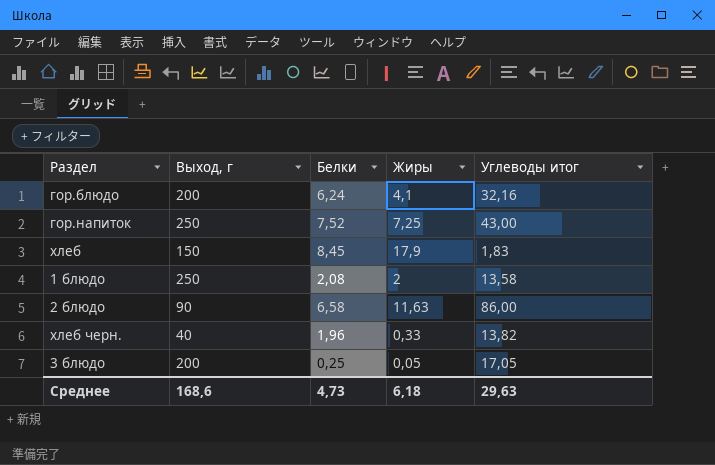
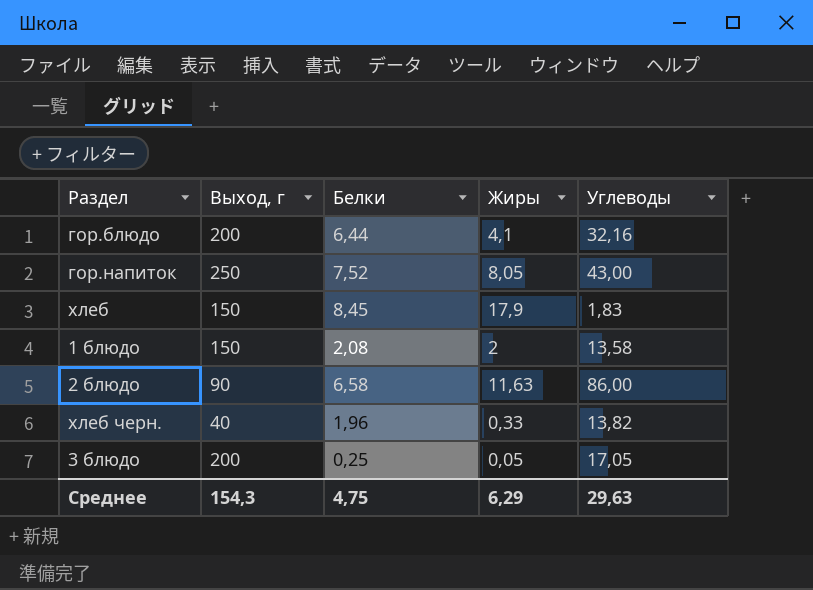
column name: Углеводы итог -> Углеводы
гор.блюдо | Белки: 6,24 -> 6,44
гор.напиток | Жиры: 7,25 -> 8,05
1 блюдо | Выход, г: 250 -> 150
Среднее | Выход, г: 168,6 -> 154,3
Среднее | Белки: 4,73 -> 4,75
Среднее | Жиры: 6,18 -> 6,29

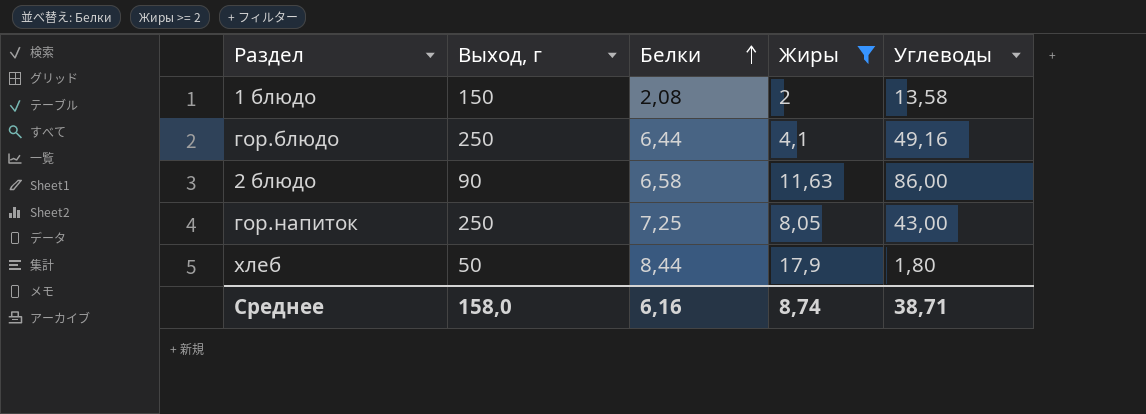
filter: none -> Жиры >= 2
row order: none -> Белки ascending
гор.блюдо | Выход, г: 200 -> 250
гор.блюдо | Углеводы: 32,16 -> 49,16
гор.напиток | Белки: 7,52 -> 7,25
хлеб | Выход, г: 150 -> 50
хлеб | Белки: 8,45 -> 8,44
хлеб | Углеводы: 1,83 -> 1,80
Среднее | Выход, г: 154,3 -> 158,0
Среднее | Белки: 4,75 -> 6,16
Среднее | Жиры: 6,29 -> 8,74
Среднее | Углеводы: 29,63 -> 38,71

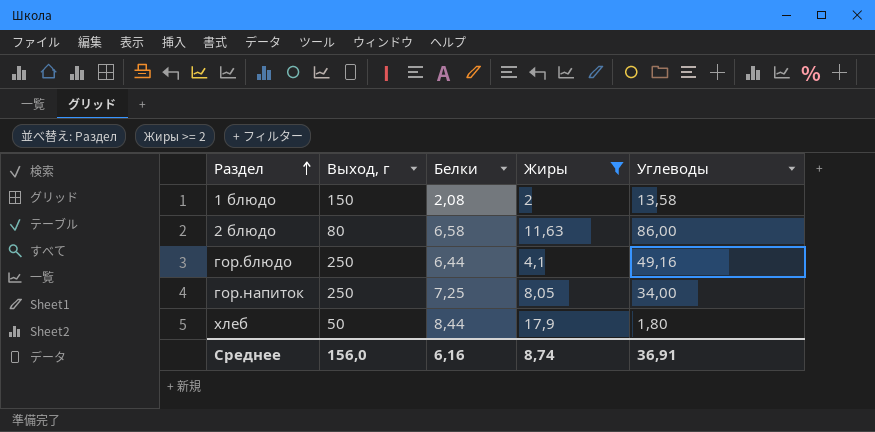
row order: Белки ascending -> Раздел ascending
2 блюдо | Выход, г: 90 -> 80
гор.напиток | Углеводы: 43,00 -> 34,00
Среднее | Выход, г: 158,0 -> 156,0
Среднее | Углеводы: 38,71 -> 36,91

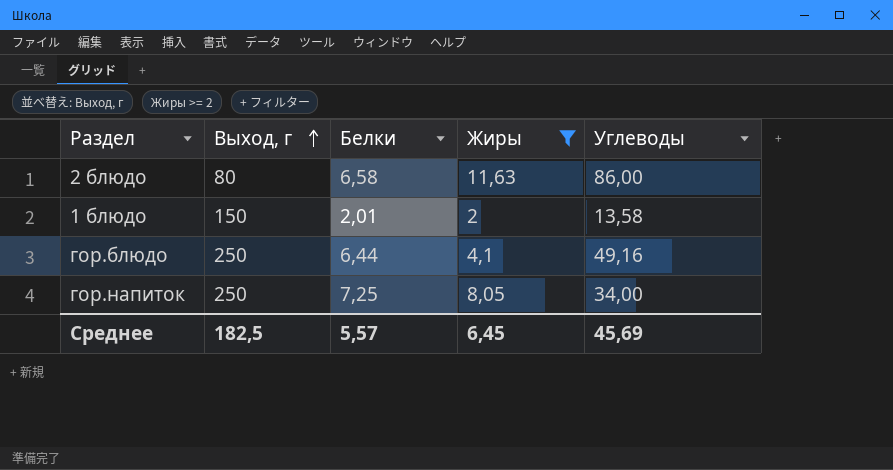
row order: Раздел ascending -> Выход, г ascending
row хлеб: 50 | 8,44 | 17,9 | 1,80 -> none
1 блюдо | Белки: 2,08 -> 2,01
Среднее | Выход, г: 156,0 -> 182,5
Среднее | Белки: 6,16 -> 5,57
Среднее | Жиры: 8,74 -> 6,45
Среднее | Углеводы: 36,91 -> 45,69

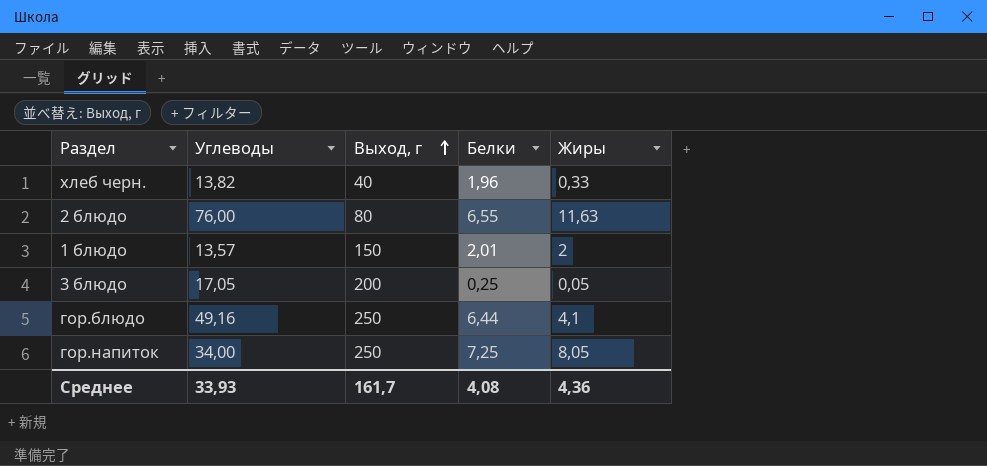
filter: Жиры >= 2 -> none
column Углеводы | position: 5 -> 2
2 блюдо | Углеводы: 86,00 -> 76,00
2 блюдо | Белки: 6,58 -> 6,55
1 блюдо | Углеводы: 13,58 -> 13,57
Среднее | Углеводы: 45,69 -> 33,93
Среднее | Выход, г: 182,5 -> 161,7
Среднее | Белки: 5,57 -> 4,08
Среднее | Жиры: 6,45 -> 4,36

